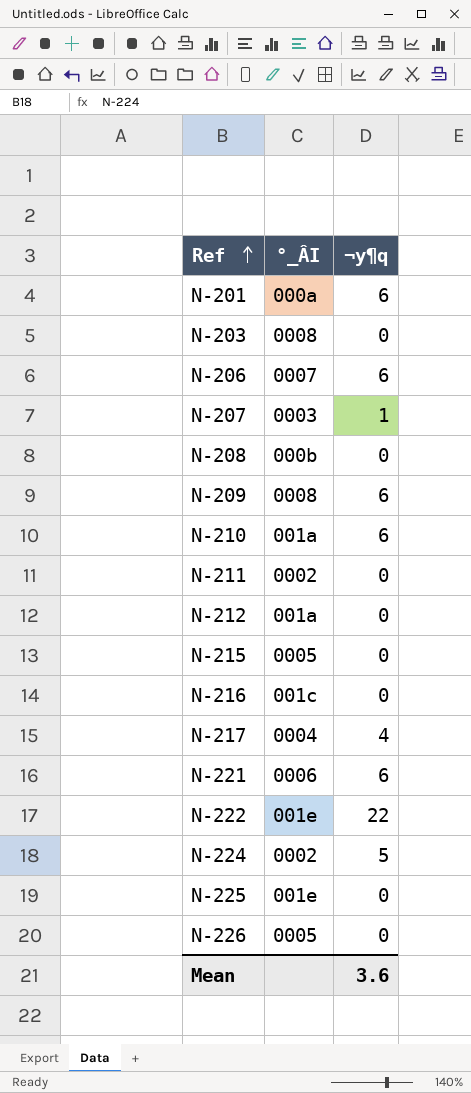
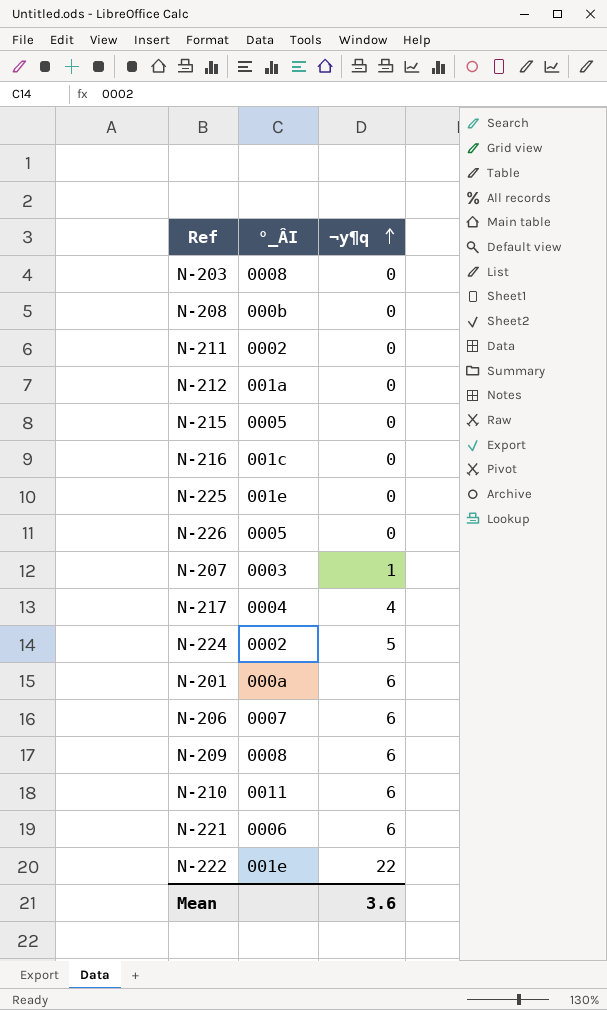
row order: Ref ascending -> ¬y¶q ascending
N-210 | °_ÂI: 001a -> 0011

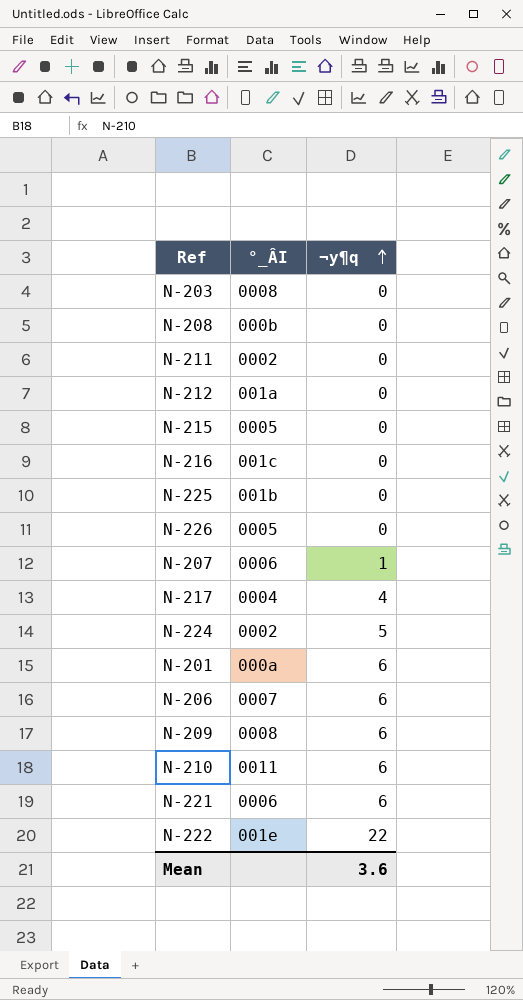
N-225 | °_ÂI: 001e -> 001b
N-207 | °_ÂI: 0003 -> 0006

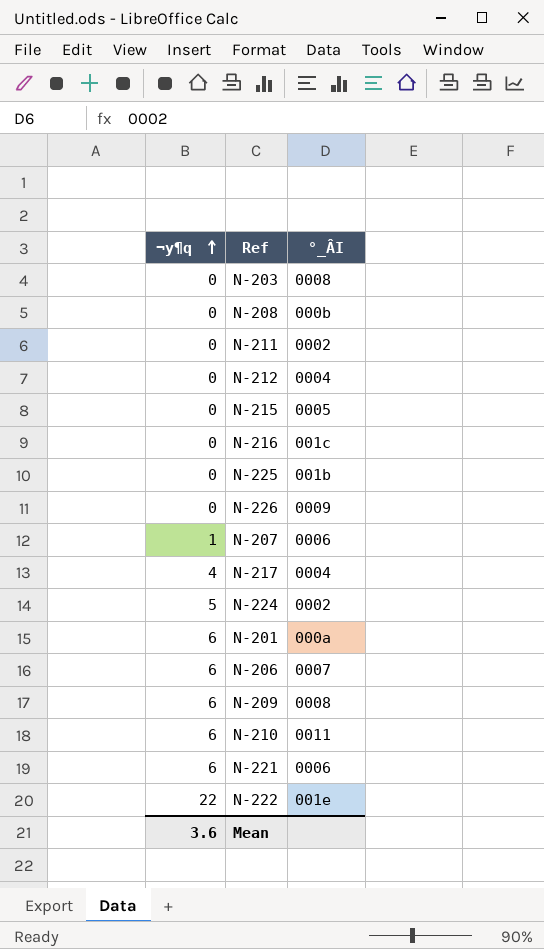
column ¬y¶q | position: 3 -> 1
N-212 | °_ÂI: 001a -> 0004
N-226 | °_ÂI: 0005 -> 0009

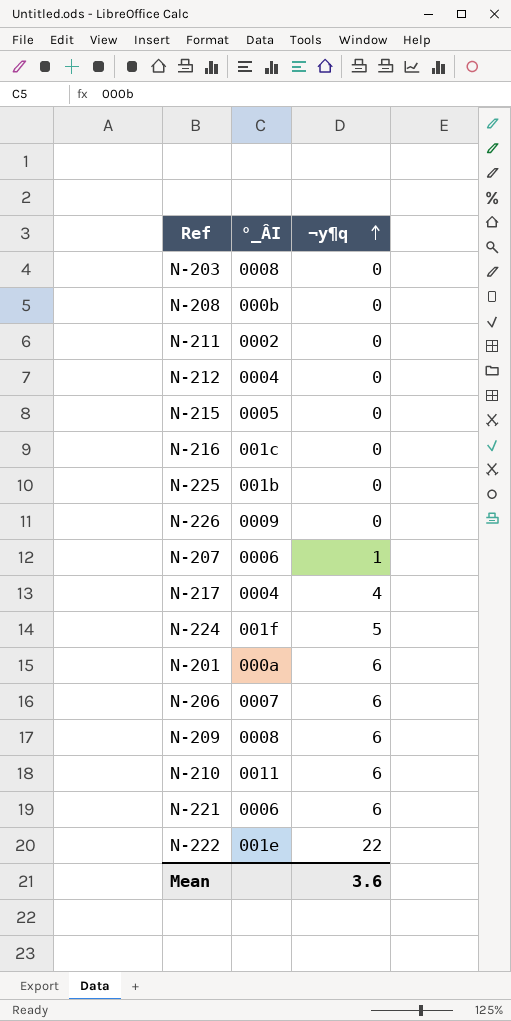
column ¬y¶q | position: 1 -> 3
N-224 | °_ÂI: 0002 -> 001f

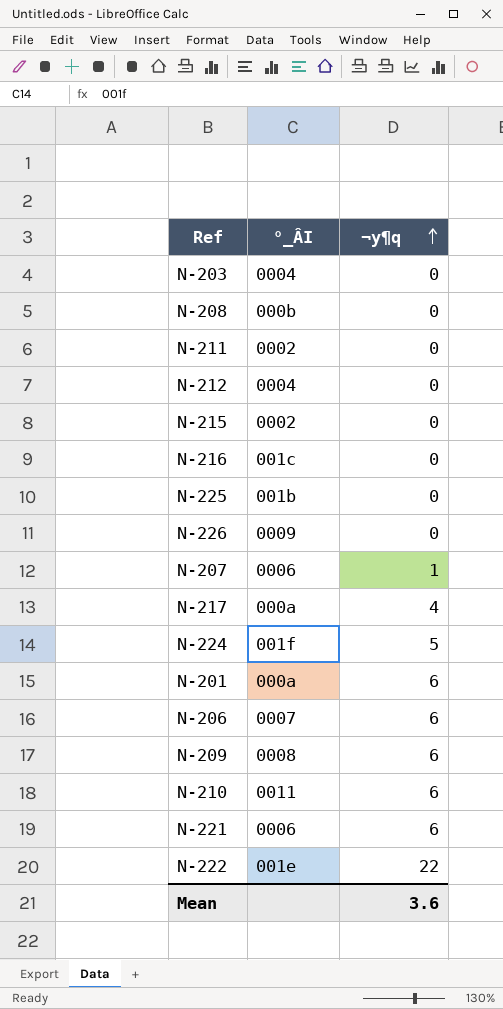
N-203 | °_ÂI: 0008 -> 0004
N-215 | °_ÂI: 0005 -> 0002
N-217 | °_ÂI: 0004 -> 000a

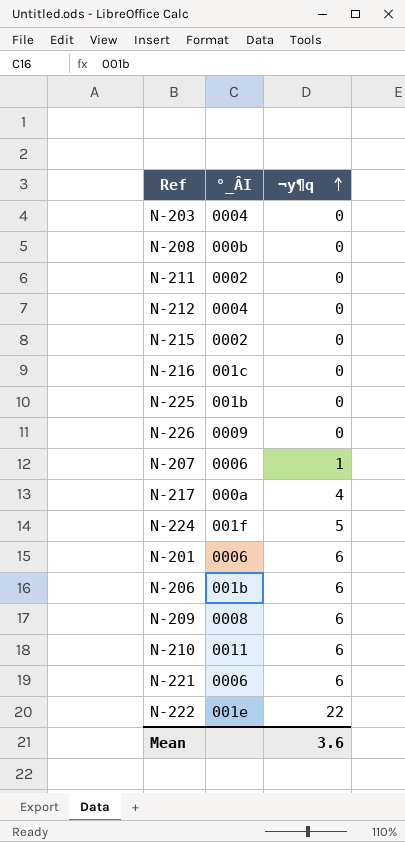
N-201 | °_ÂI: 000a -> 0006
N-206 | °_ÂI: 0007 -> 001b

